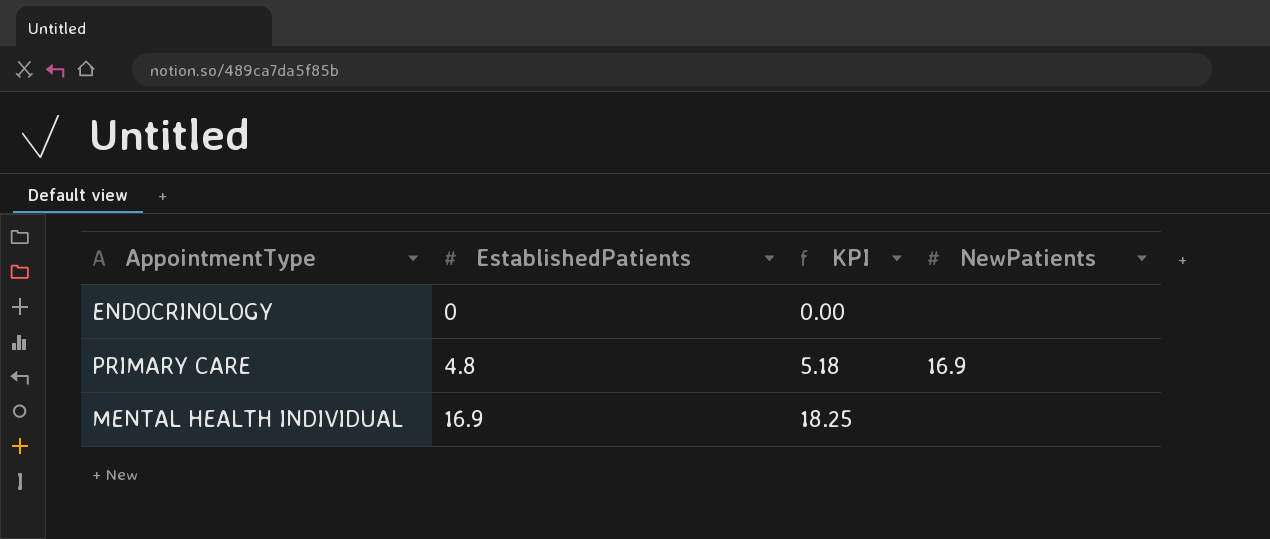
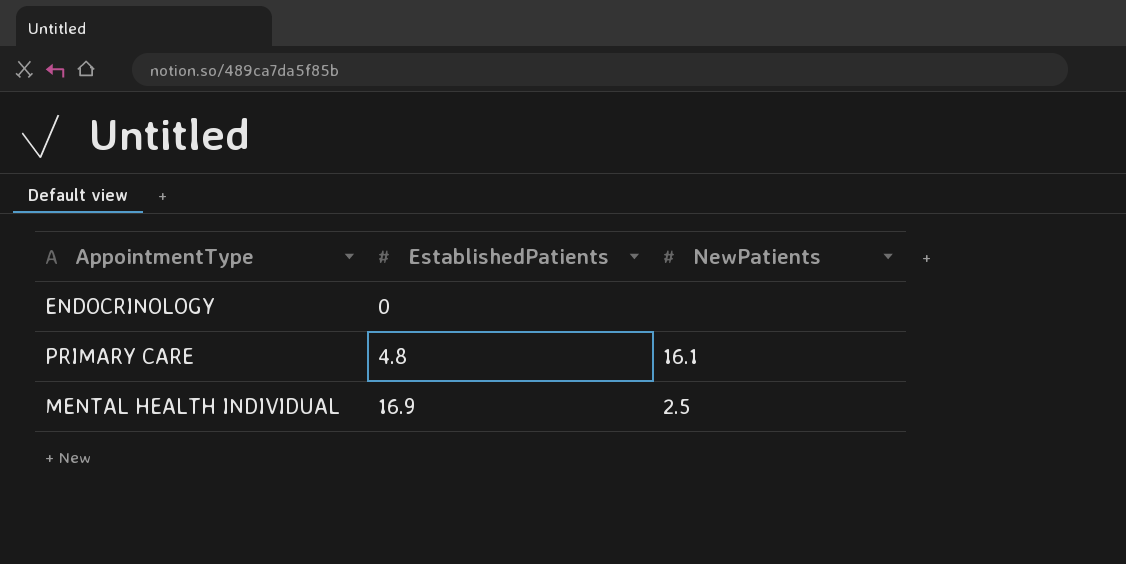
column KPI | formula: [EstablishedPatients] * 1.08 -> none
PRIMARY CARE | NewPatients: 16.9 -> 16.1
MENTAL HEALTH INDIVIDUAL | NewPatients: none -> 2.5

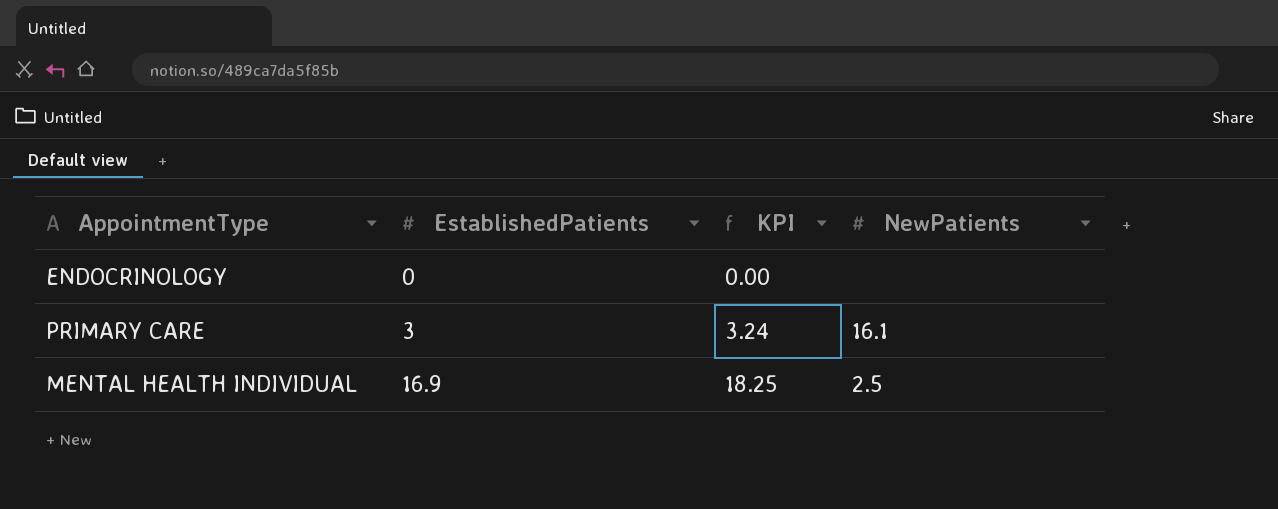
column KPI | formula: none -> [EstablishedPatients] * 1.08
PRIMARY CARE | EstablishedPatients: 4.8 -> 3

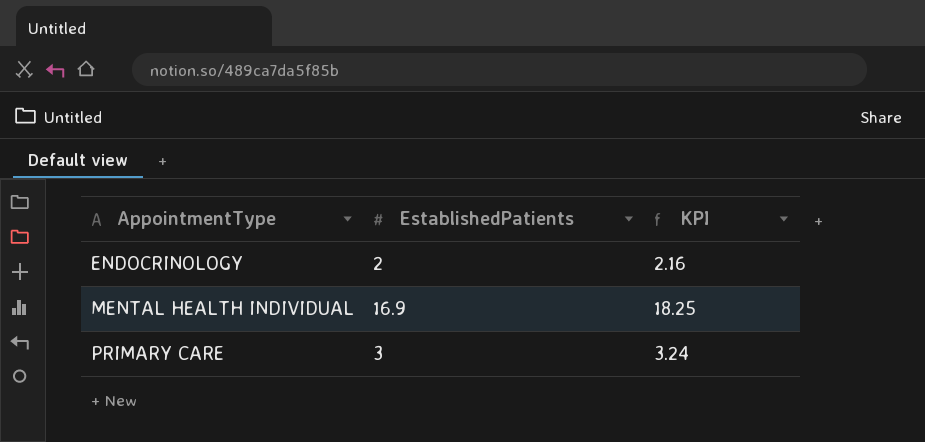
row order: EstablishedPatients ascending -> AppointmentType ascending
column NewPatients | position: 4 -> none
ENDOCRINOLOGY | EstablishedPatients: 0 -> 2
ENDOCRINOLOGY | KPI: 0.00 -> 2.16

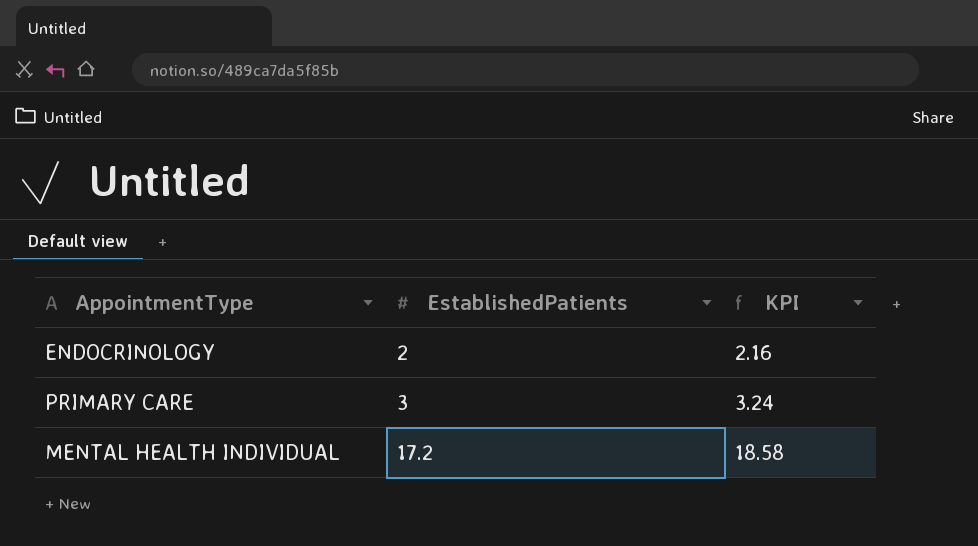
row order: AppointmentType ascending -> EstablishedPatients ascending
MENTAL HEALTH INDIVIDUAL | EstablishedPatients: 16.9 -> 17.2
MENTAL HEALTH INDIVIDUAL | KPI: 18.25 -> 18.58

